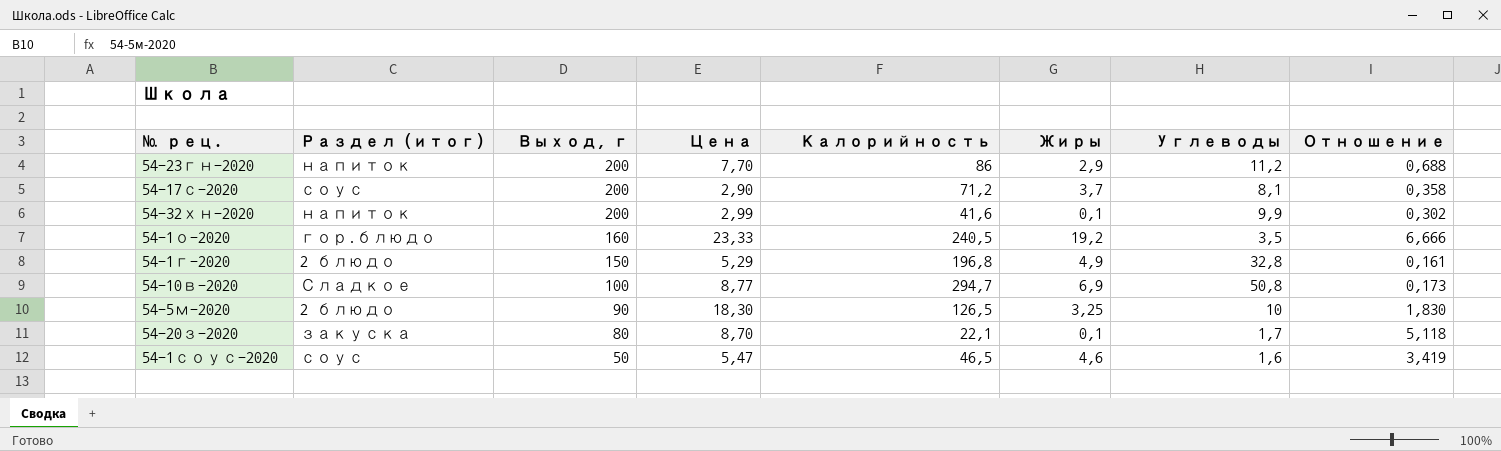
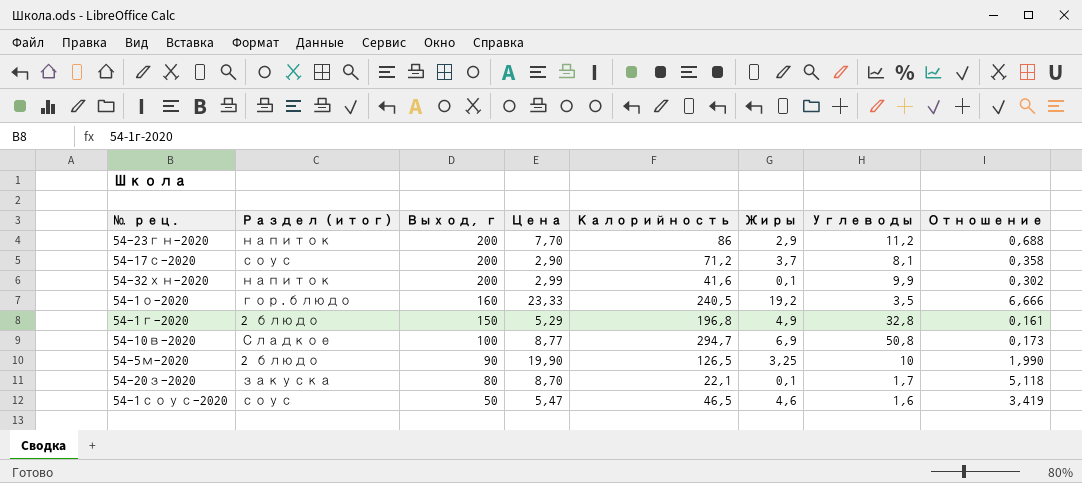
54-5м-2020 | Цена: 18,30 -> 19,90
54-5м-2020 | Отношение: 1,830 -> 1,990

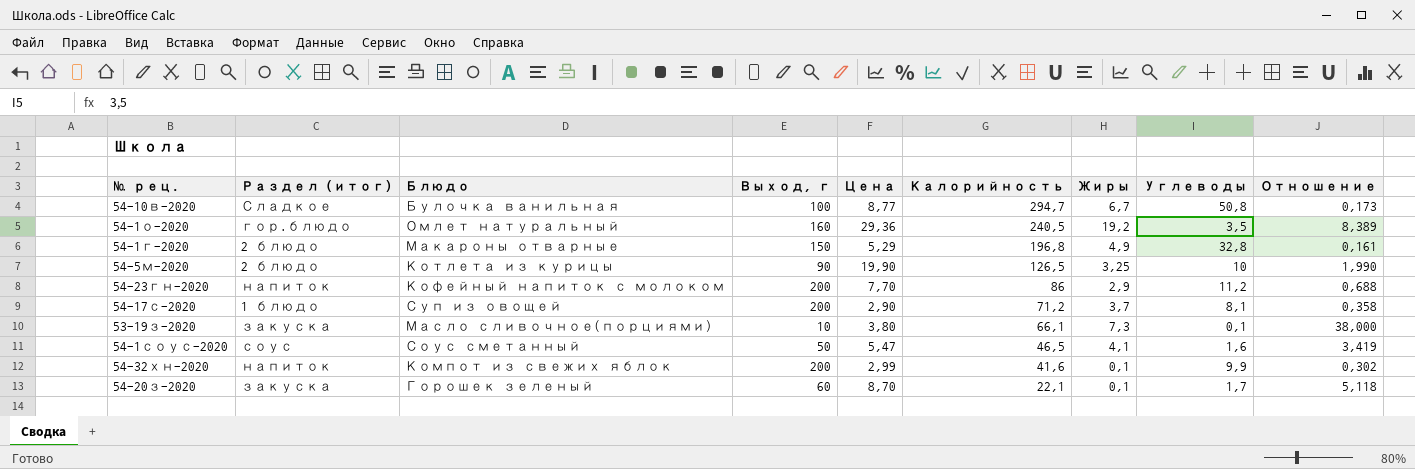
row order: Выход, г descending -> Калорийность descending
column Блюдо | position: none -> 3
54-10в-2020 | Жиры: 6,9 -> 6,7
54-1о-2020 | Цена: 23,33 -> 29,36
54-1о-2020 | Отношение: 6,666 -> 8,389
54-17с-2020 | Раздел (итог): соус -> 1 блюдо
row 53-19з-2020: none -> закуска | Масло сливочное(порциями) | 10 | 3,80 | 66,1 | 7,3 | 0,1 | 38,000
54-1соус-2020 | Жиры: 4,6 -> 4,1
54-20з-2020 | Выход, г: 80 -> 60

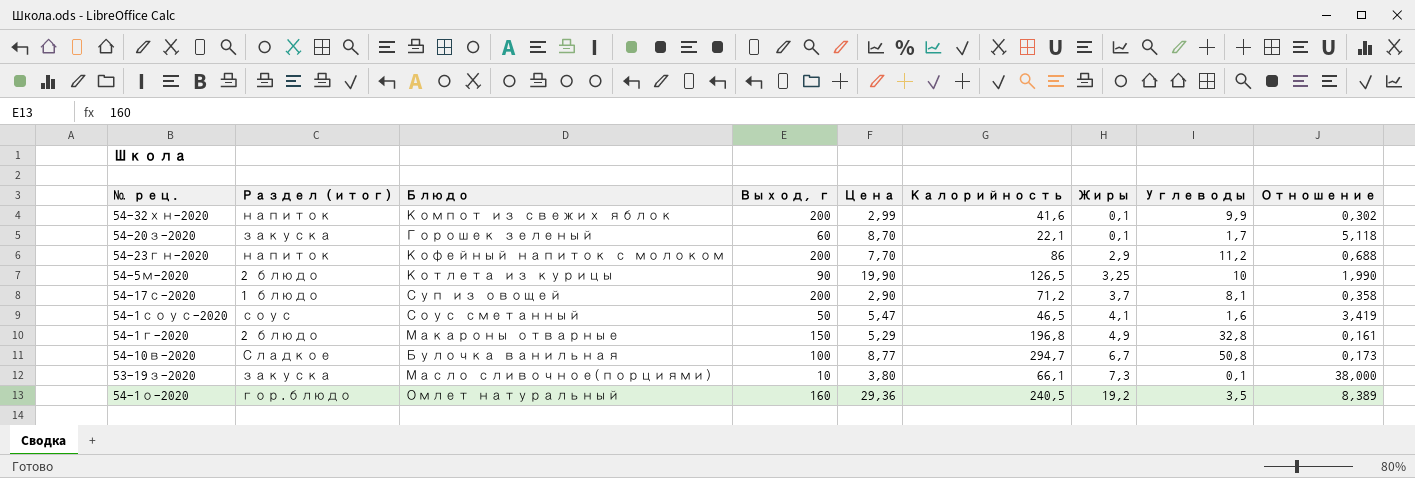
row order: Калорийность descending -> Жиры ascending

